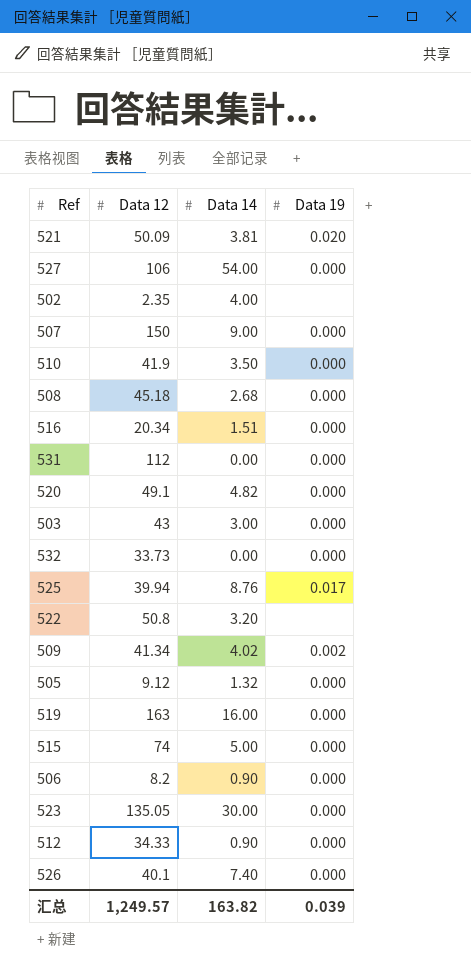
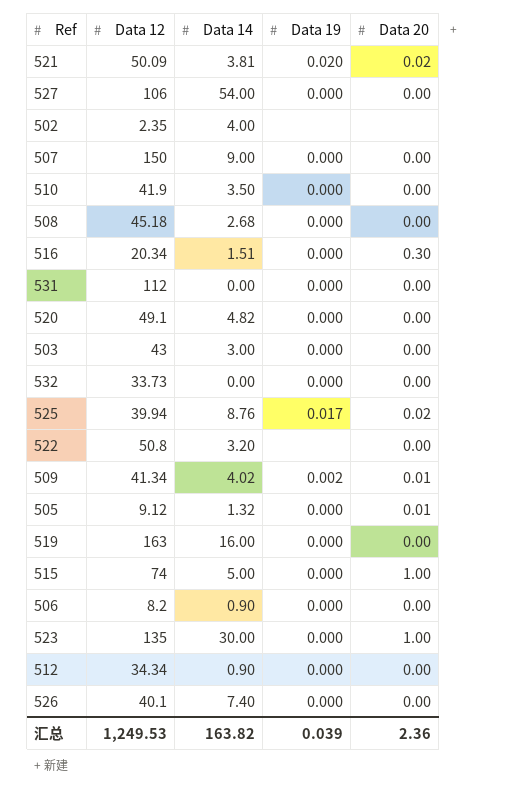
column Data 20 | position: none -> 5
523 | Data 12: 135.05 -> 135
512 | Data 12: 34.33 -> 34.34
汇总 | Data 12: 1,249.57 -> 1,249.53

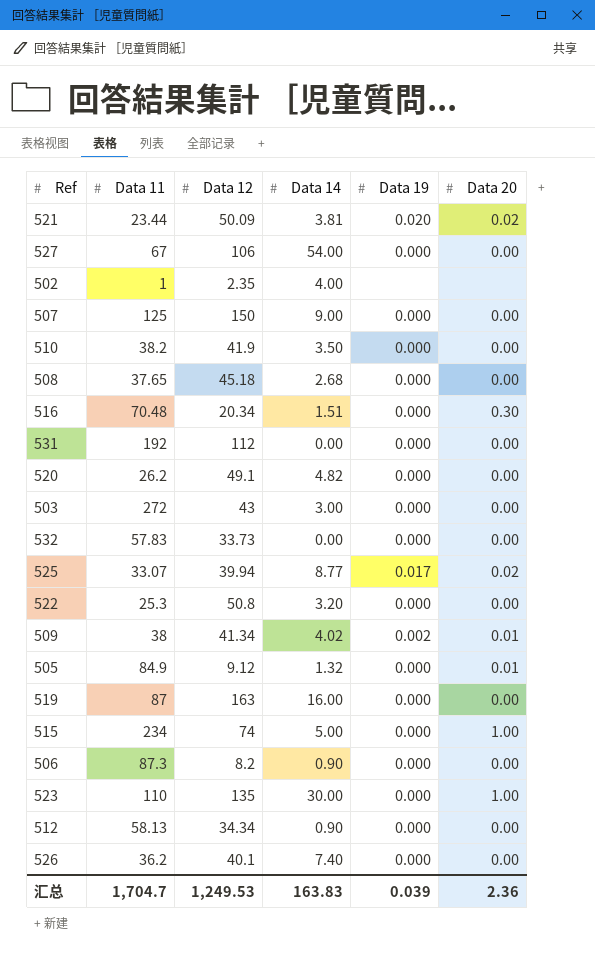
column Data 11 | position: none -> 2
525 | Data 14: 8.76 -> 8.77
522 | Data 19: none -> 0.000
汇总 | Data 14: 163.82 -> 163.83

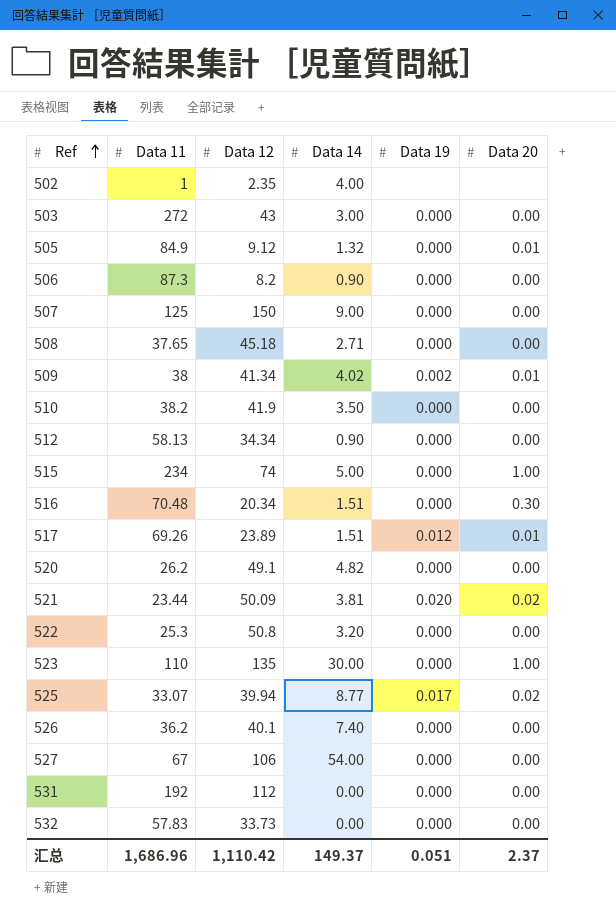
row order: none -> Ref ascending
row 519: 87 | 163 | 16.00 | 0.000 | 0.00 -> none
508 | Data 14: 2.68 -> 2.71
row 517: none -> 69.26 | 23.89 | 1.51 | 0.012 | 0.01
汇总 | Data 11: 1,704.7 -> 1,686.96
汇总 | Data 12: 1,249.53 -> 1,110.42
汇总 | Data 14: 163.83 -> 149.37
汇总 | Data 19: 0.039 -> 0.051
汇总 | Data 20: 2.36 -> 2.37

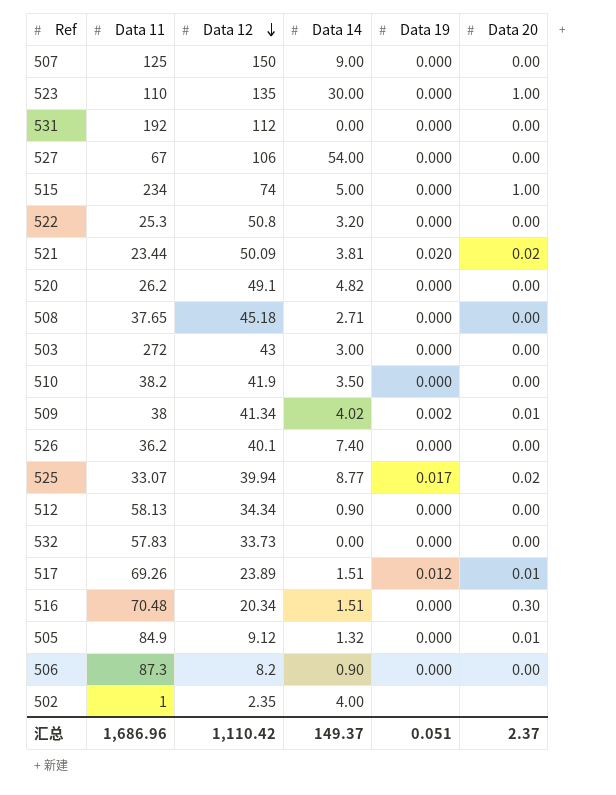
row order: Ref ascending -> Data 12 descending

